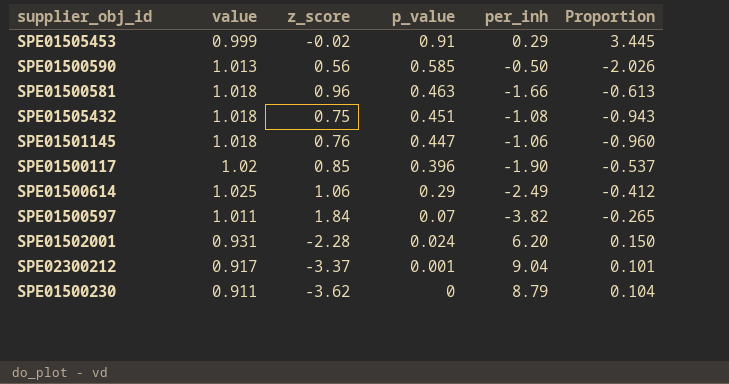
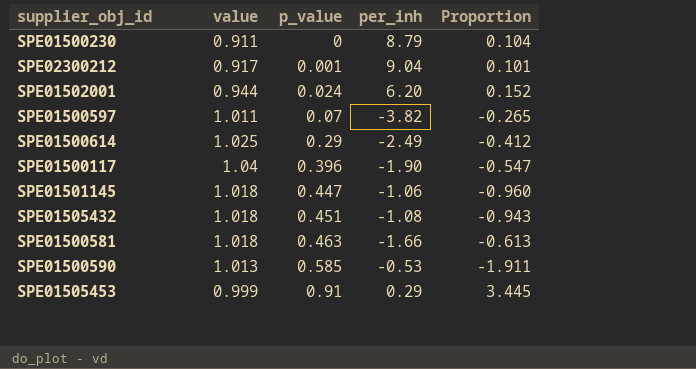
row order: p_value descending -> p_value ascending
column z_score | position: 3 -> none
SPE01502001 | value: 0.931 -> 0.944
SPE01502001 | Proportion: 0.150 -> 0.152
SPE01500117 | value: 1.02 -> 1.04
SPE01500117 | Proportion: -0.537 -> -0.547
SPE01500590 | per_inh: -0.50 -> -0.53
SPE01500590 | Proportion: -2.026 -> -1.911

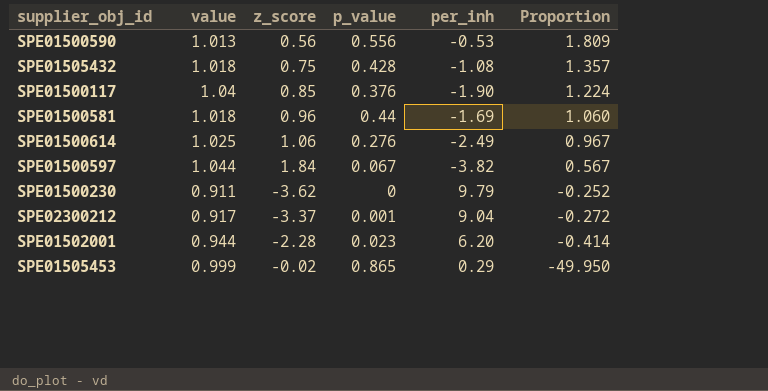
row order: p_value ascending -> Proportion descending
column z_score | position: none -> 3
column Proportion | formula: [value] / [per_inh] -> [value] / [z_score]
row SPE01501145: 1.018 | 0.447 | -1.06 | -0.960 -> none
SPE01500590 | p_value: 0.585 -> 0.556
SPE01505432 | p_value: 0.451 -> 0.428
SPE01500117 | p_value: 0.396 -> 0.376
SPE01500581 | p_value: 0.463 -> 0.44
SPE01500581 | per_inh: -1.66 -> -1.69
SPE01500614 | p_value: 0.29 -> 0.276
SPE01500597 | value: 1.011 -> 1.044
SPE01500597 | p_value: 0.07 -> 0.067
SPE01500230 | per_inh: 8.79 -> 9.79
SPE01502001 | p_value: 0.024 -> 0.023
SPE01505453 | p_value: 0.91 -> 0.865

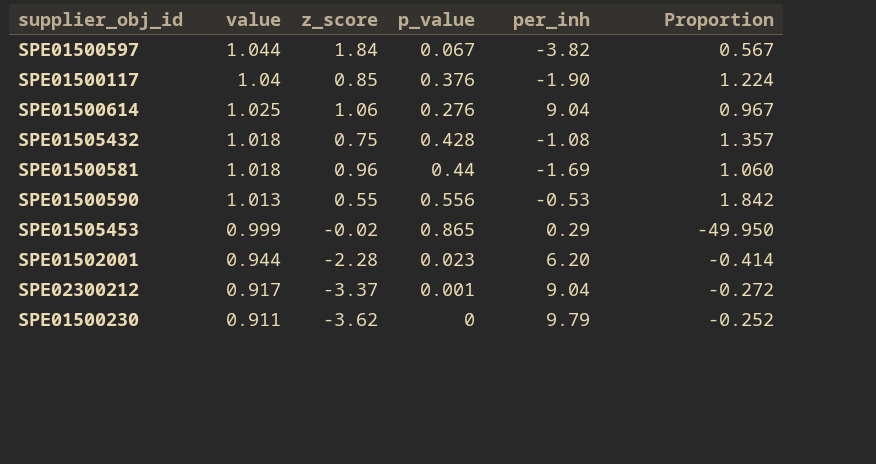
row order: Proportion descending -> value descending
SPE01500614 | per_inh: -2.49 -> 9.04
SPE01500590 | z_score: 0.56 -> 0.55
SPE01500590 | Proportion: 1.809 -> 1.842

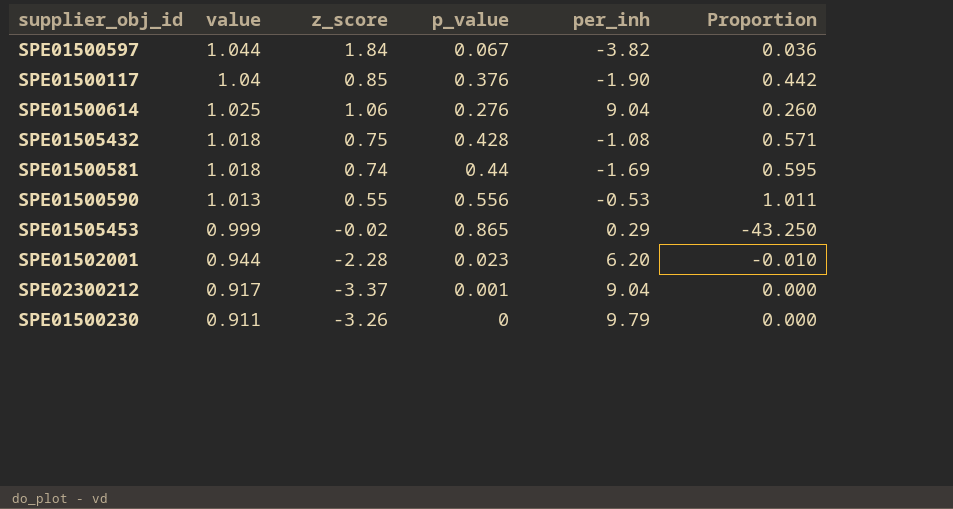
column Proportion | formula: [value] / [z_score] -> [p_value] / [z_score]
SPE01500581 | z_score: 0.96 -> 0.74
SPE01500230 | z_score: -3.62 -> -3.26

